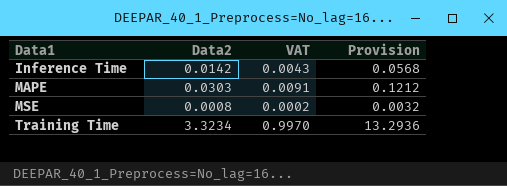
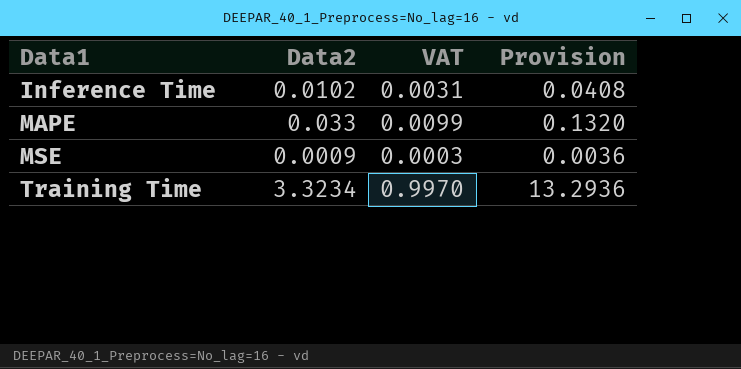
Inference Time | Data2: 0.0142 -> 0.0102
Inference Time | VAT: 0.0043 -> 0.0031
Inference Time | Provision: 0.0568 -> 0.0408
MAPE | Data2: 0.0303 -> 0.033
MAPE | VAT: 0.0091 -> 0.0099
MAPE | Provision: 0.1212 -> 0.1320
MSE | Data2: 0.0008 -> 0.0009
MSE | VAT: 0.0002 -> 0.0003
MSE | Provision: 0.0032 -> 0.0036

